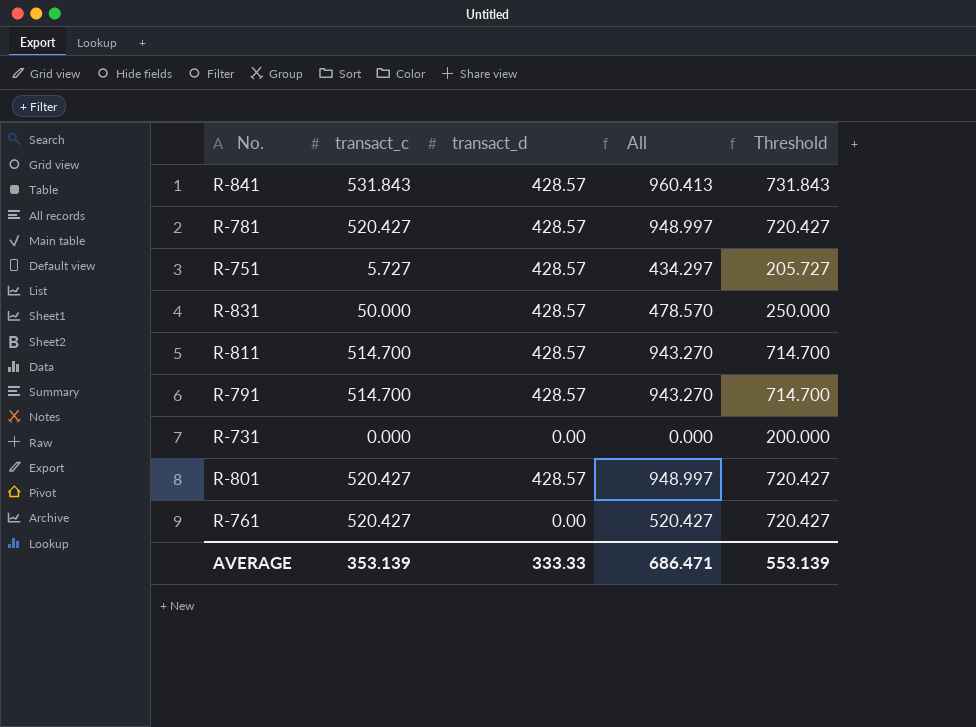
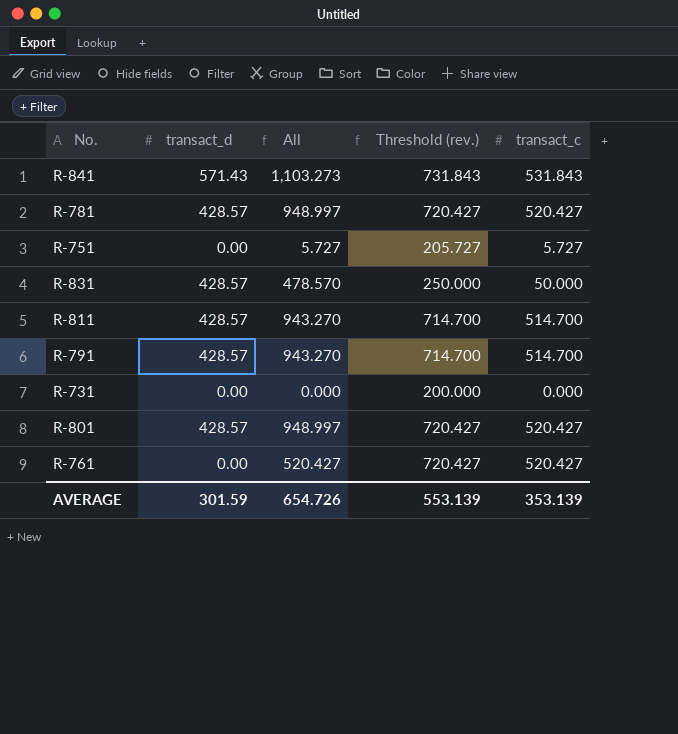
column name: Threshold -> Threshold (rev.)
column transact_c | position: 2 -> 5
R-841 | transact_d: 428.57 -> 571.43
R-841 | All: 960.413 -> 1,103.273
R-751 | transact_d: 428.57 -> 0.00
R-751 | All: 434.297 -> 5.727
AVERAGE | transact_d: 333.33 -> 301.59
AVERAGE | All: 686.471 -> 654.726

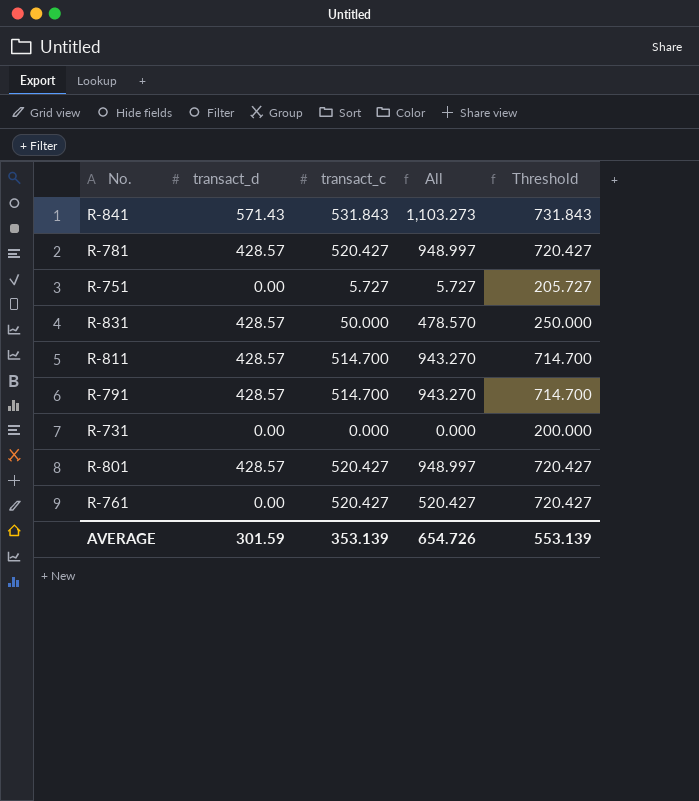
column transact_c | position: 5 -> 3
column name: Threshold (rev.) -> Threshold

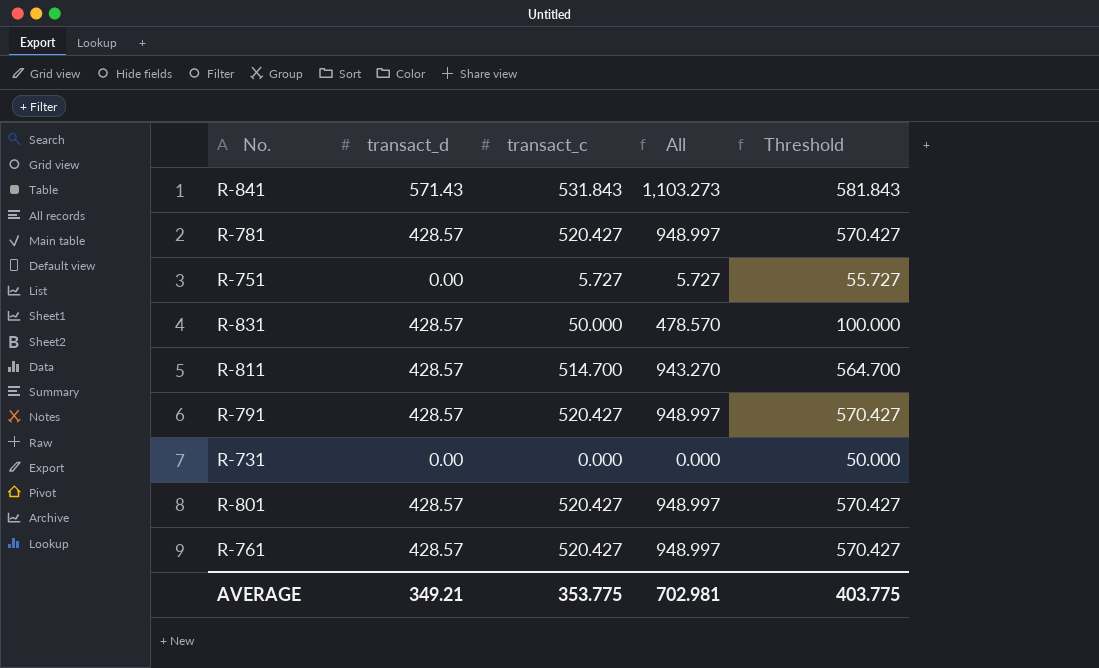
column Threshold | formula: [transact_c] + 200 -> [transact_c] + 50
R-791 | transact_c: 514.700 -> 520.427
R-791 | All: 943.270 -> 948.997
R-761 | transact_d: 0.00 -> 428.57
R-761 | All: 520.427 -> 948.997
AVERAGE | transact_d: 301.59 -> 349.21
AVERAGE | transact_c: 353.139 -> 353.775
AVERAGE | All: 654.726 -> 702.981
AVERAGE | Threshold: 553.139 -> 403.775

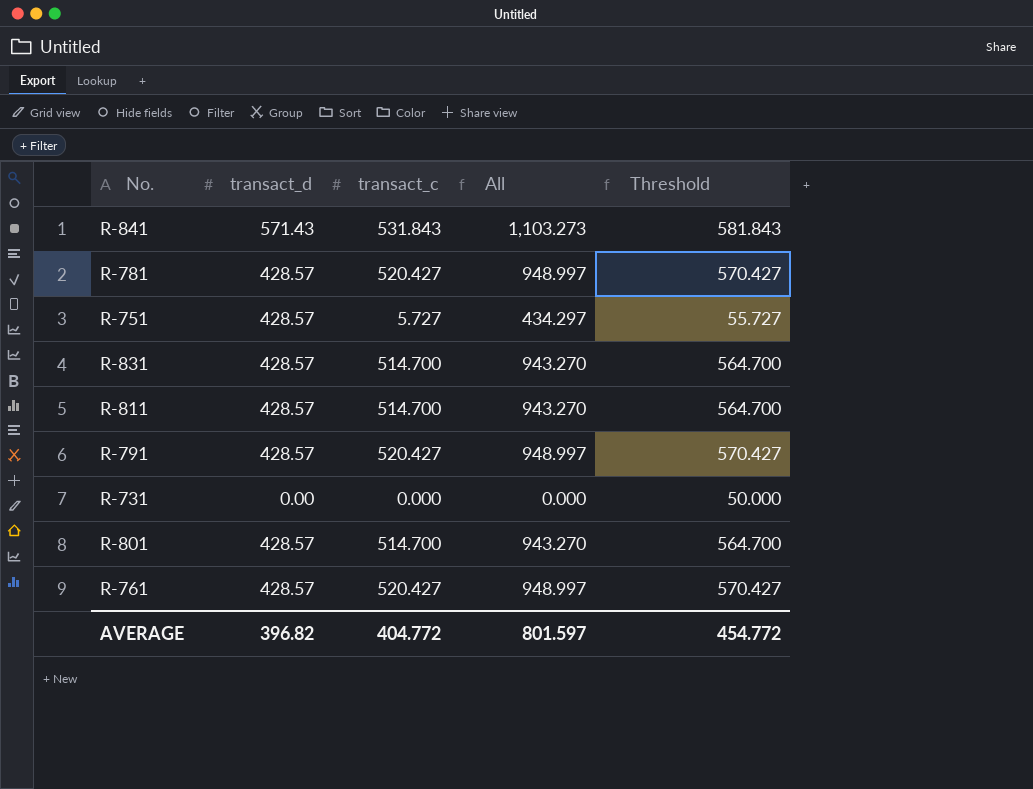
R-751 | transact_d: 0.00 -> 428.57
R-751 | All: 5.727 -> 434.297
R-831 | transact_c: 50.000 -> 514.700
R-831 | All: 478.570 -> 943.270
R-831 | Threshold: 100.000 -> 564.700
R-801 | transact_c: 520.427 -> 514.700
R-801 | All: 948.997 -> 943.270
R-801 | Threshold: 570.427 -> 564.700
AVERAGE | transact_d: 349.21 -> 396.82
AVERAGE | transact_c: 353.775 -> 404.772
AVERAGE | All: 702.981 -> 801.597
AVERAGE | Threshold: 403.775 -> 454.772

